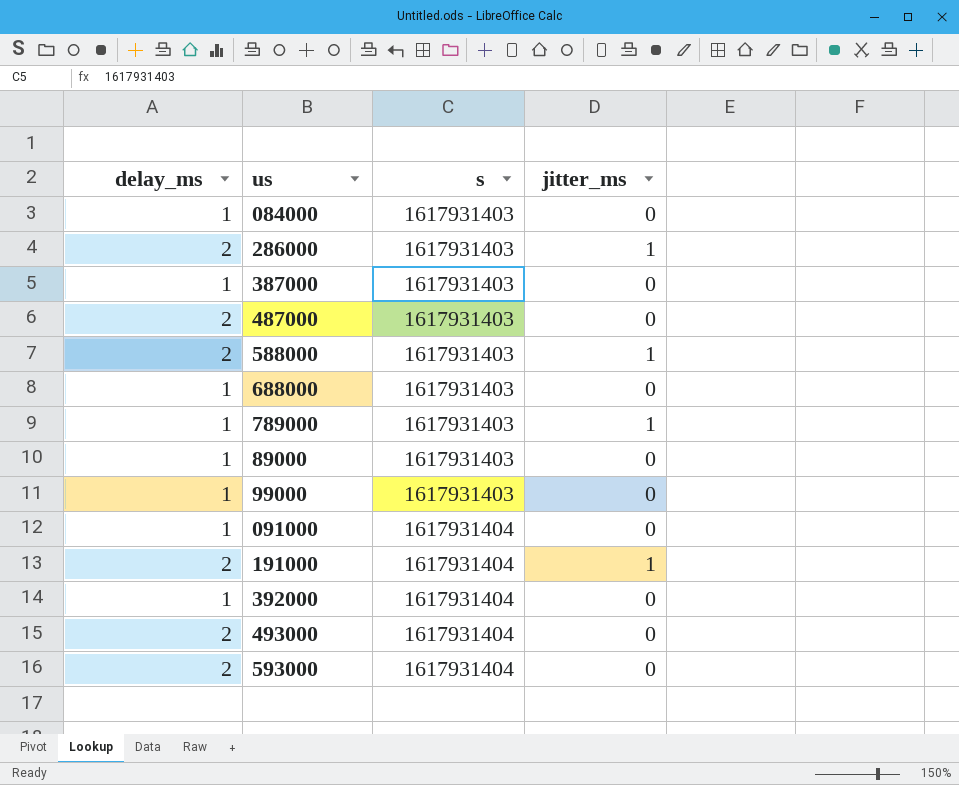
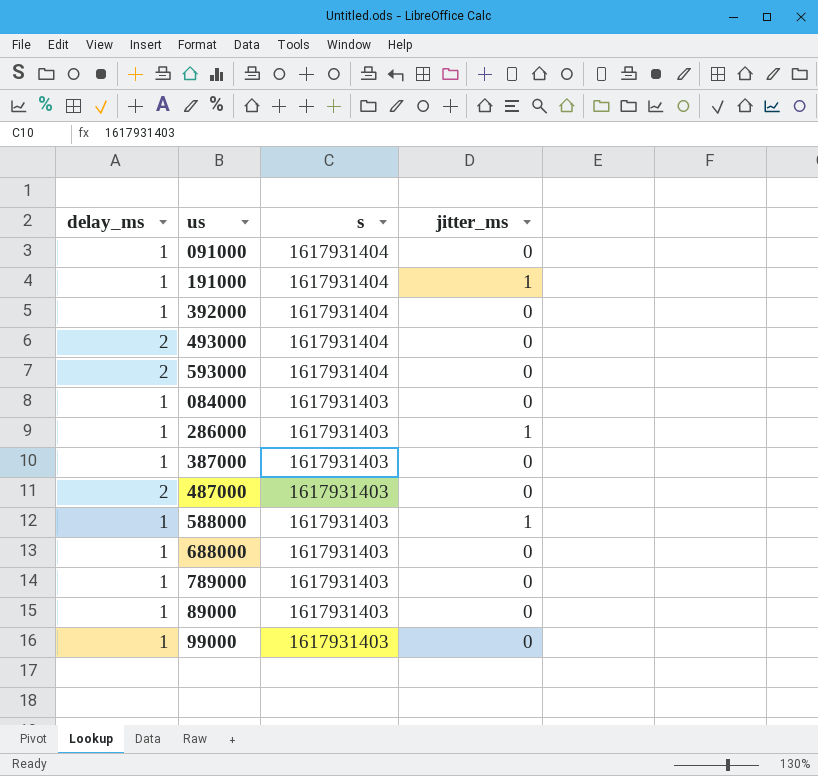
row order: s ascending -> s descending
191000 | delay_ms: 2 -> 1
286000 | delay_ms: 2 -> 1
588000 | delay_ms: 2 -> 1
789000 | jitter_ms: 1 -> 0

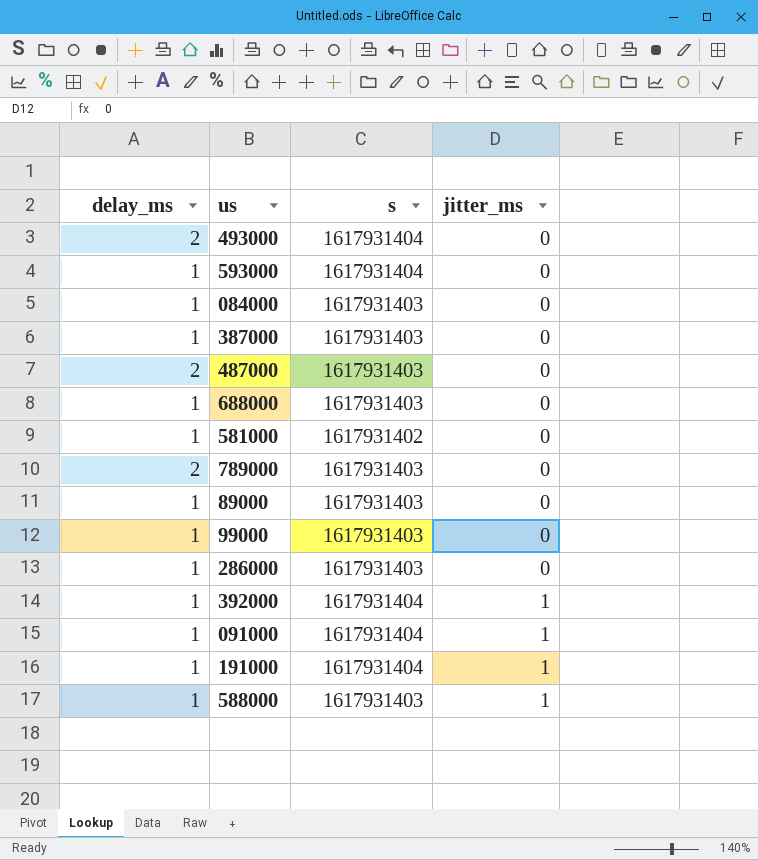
row order: s descending -> jitter_ms ascending
593000 | delay_ms: 2 -> 1
row 581000: none -> 1 | 1617931402 | 0
789000 | delay_ms: 1 -> 2
286000 | jitter_ms: 1 -> 0
392000 | jitter_ms: 0 -> 1
091000 | jitter_ms: 0 -> 1

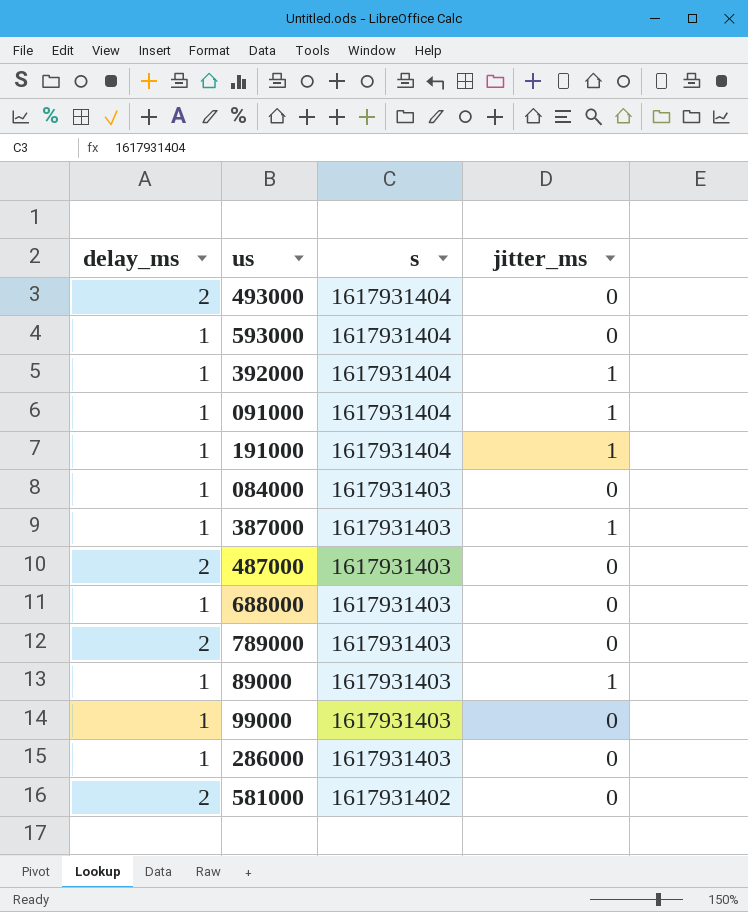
row order: jitter_ms ascending -> s descending
row 588000: 1 | 1617931403 | 1 -> none
387000 | jitter_ms: 0 -> 1
89000 | jitter_ms: 0 -> 1
581000 | delay_ms: 1 -> 2

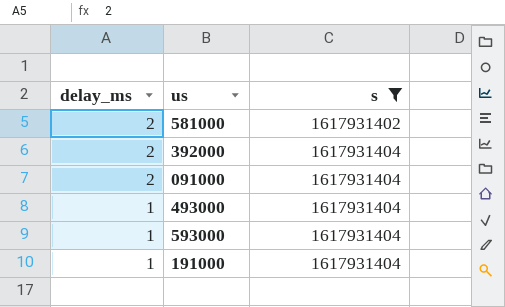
filter: none -> s != 1617931403
row order: s descending -> delay_ms descending
column jitter_ms | position: 4 -> none
392000 | delay_ms: 1 -> 2
091000 | delay_ms: 1 -> 2
493000 | delay_ms: 2 -> 1

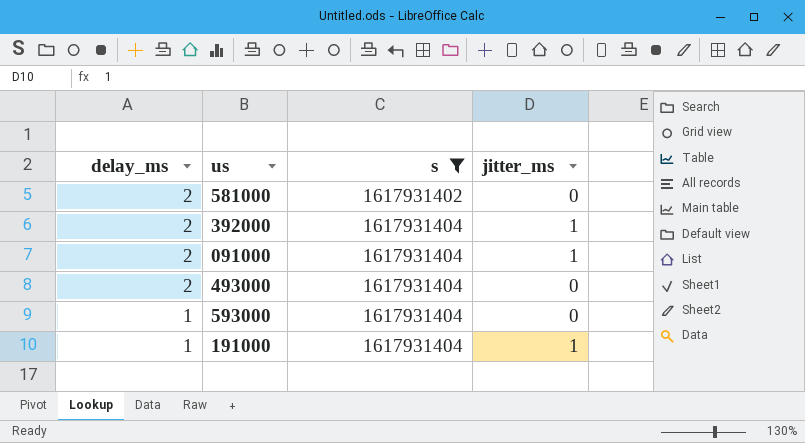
column jitter_ms | position: none -> 4
493000 | delay_ms: 1 -> 2

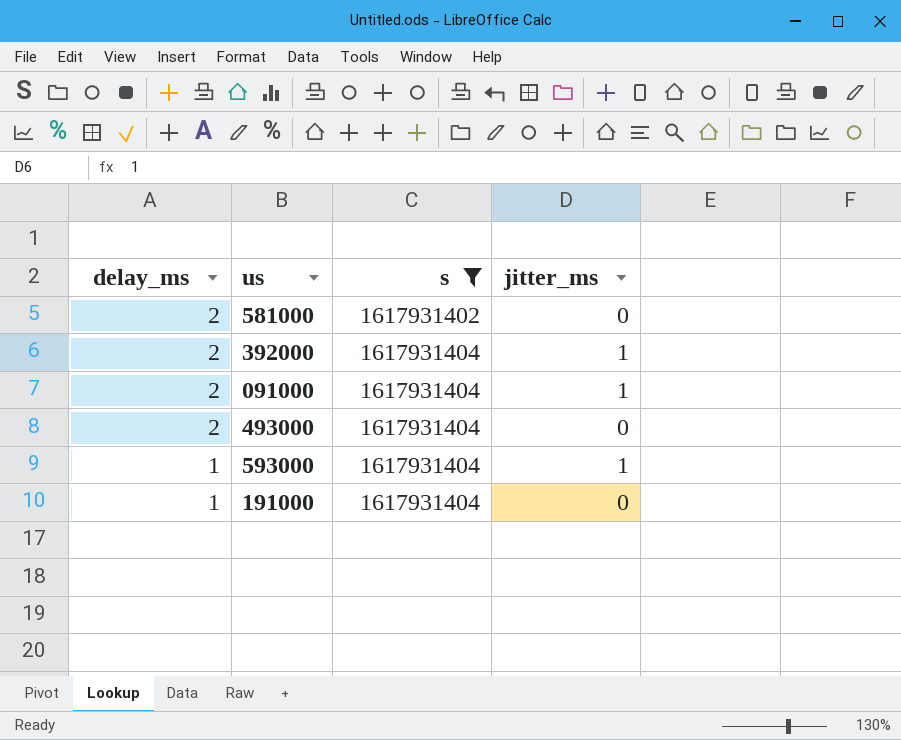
593000 | jitter_ms: 0 -> 1
191000 | jitter_ms: 1 -> 0

